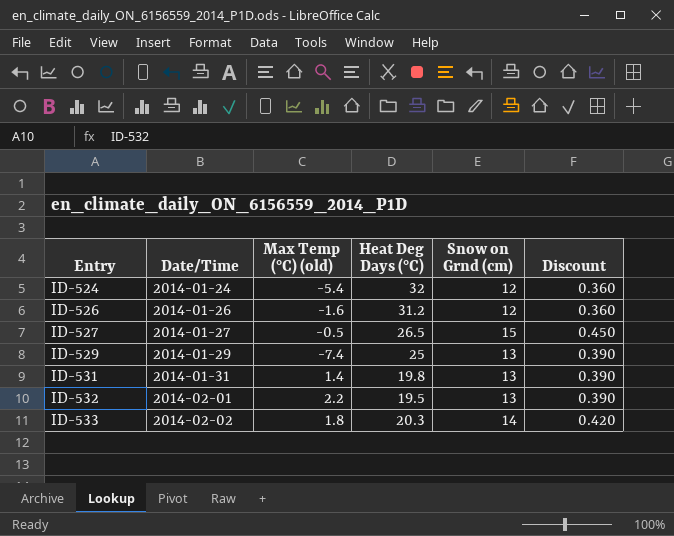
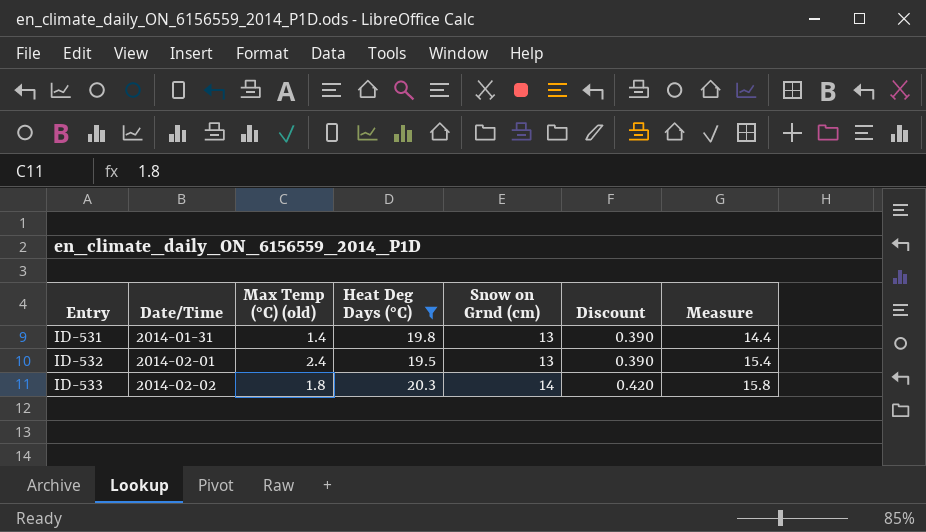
filter: none -> Heat Deg Days (°C) <= 20.3
column Measure | formula: none -> [Max Temp (°C) (old)] + [Snow on Grnd (cm)]
ID-532 | Max Temp (°C) (old): 2.2 -> 2.4

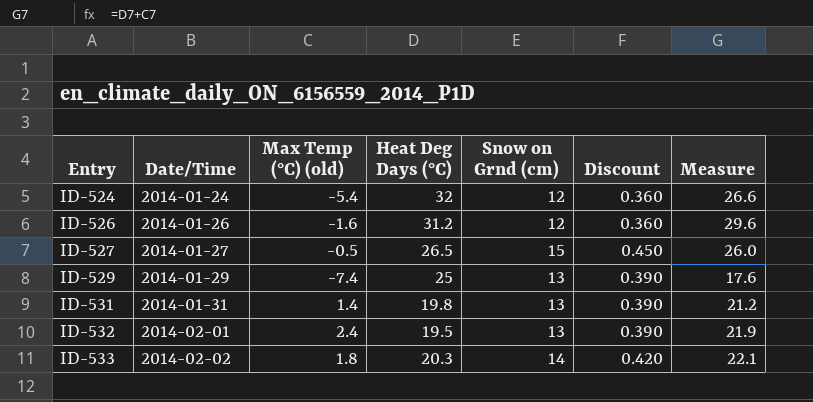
filter: Heat Deg Days (°C) <= 20.3 -> none
column Measure | formula: [Max Temp (°C) (old)] + [Snow on Grnd (cm)] -> [Max Temp (°C) (old)] + [Heat Deg Days (°C)]

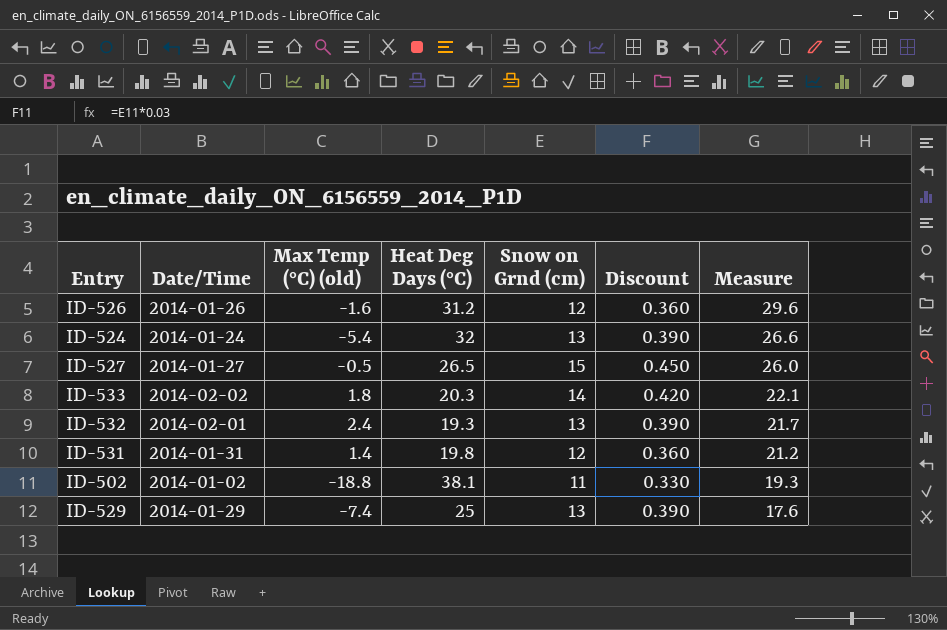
row order: Entry ascending -> Measure descending
ID-524 | Snow on Grnd (cm): 12 -> 13
ID-524 | Discount: 0.360 -> 0.390
ID-532 | Heat Deg Days (°C): 19.5 -> 19.3
ID-532 | Measure: 21.9 -> 21.7
ID-531 | Snow on Grnd (cm): 13 -> 12
ID-531 | Discount: 0.390 -> 0.360
row ID-502: none -> 2014-01-02 | -18.8 | 38.1 | 11 | 0.330 | 19.3

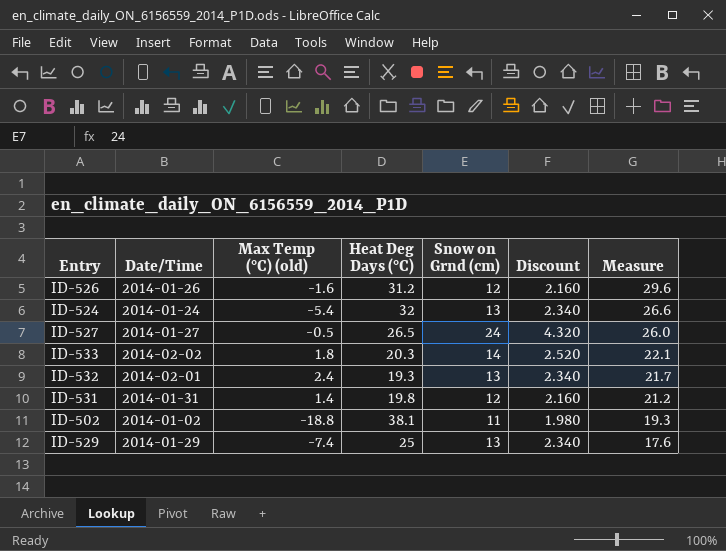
column Discount | formula: [Snow on Grnd (cm)] * 0.03 -> [Snow on Grnd (cm)] * 0.18
ID-527 | Snow on Grnd (cm): 15 -> 24

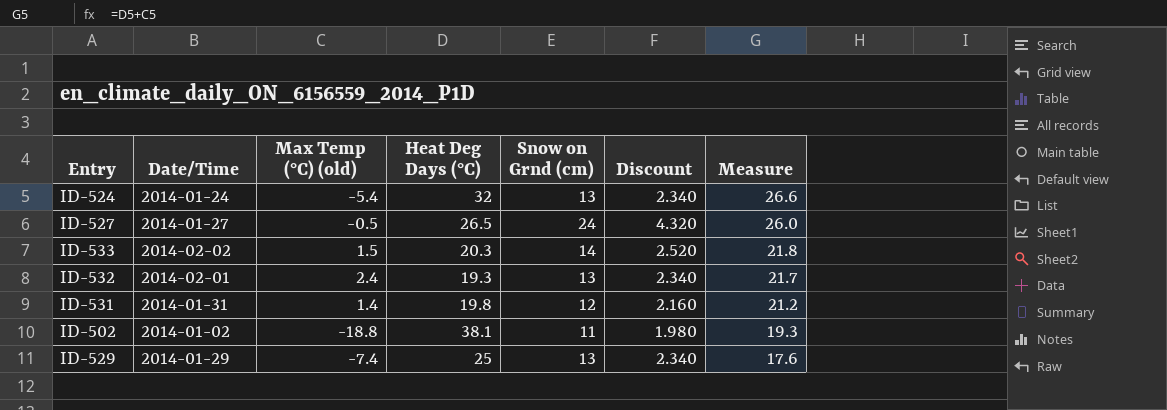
row ID-526: 2014-01-26 | -1.6 | 31.2 | 12 | 2.160 | 29.6 -> none
ID-533 | Max Temp (°C) (old): 1.8 -> 1.5
ID-533 | Measure: 22.1 -> 21.8

